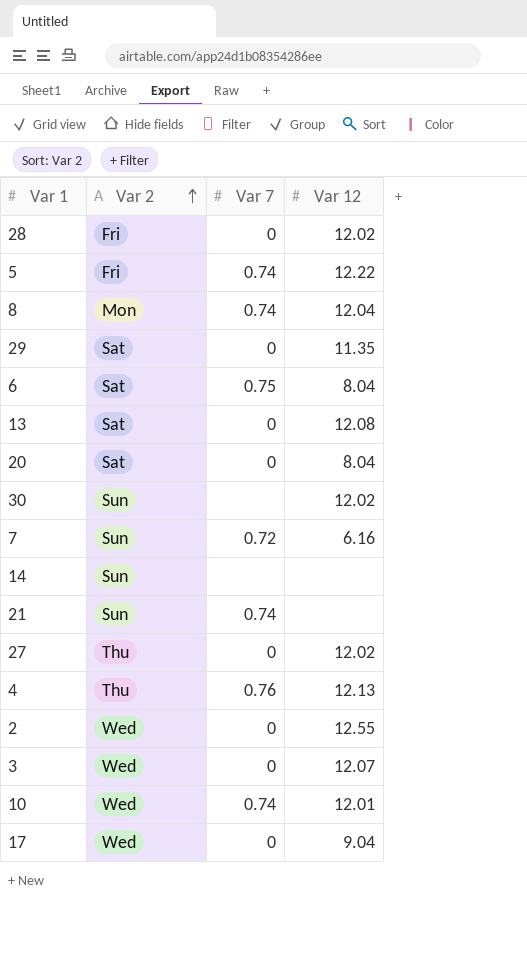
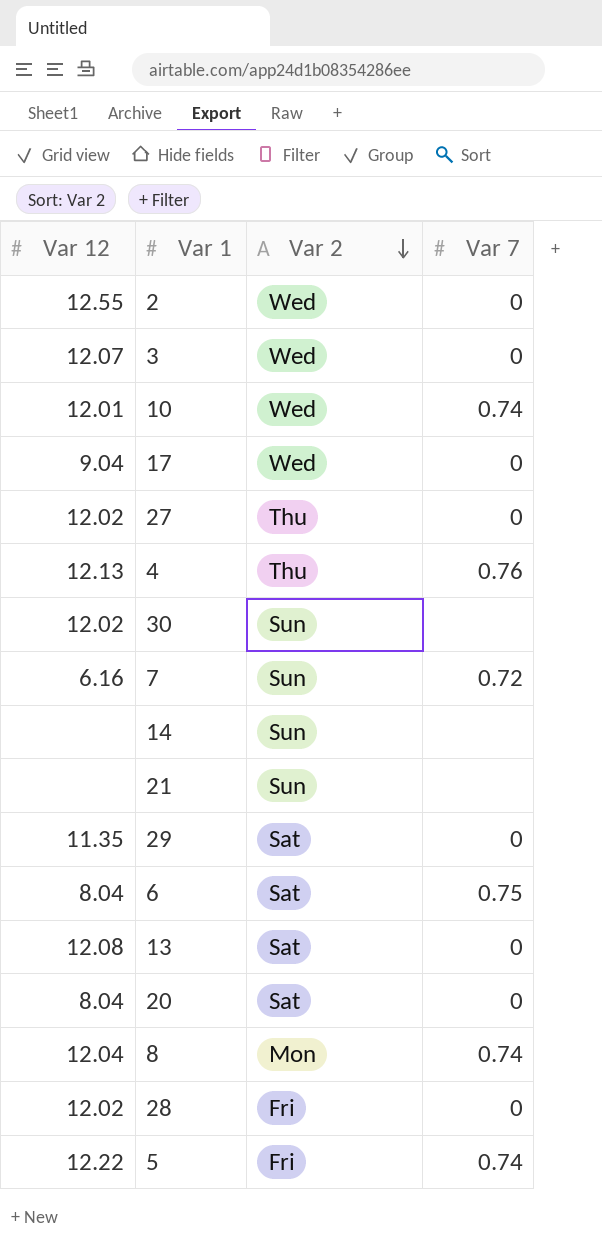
row order: Var 2 ascending -> Var 2 descending
column Var 12 | position: 4 -> 1
21 | Var 7: 0.74 -> none

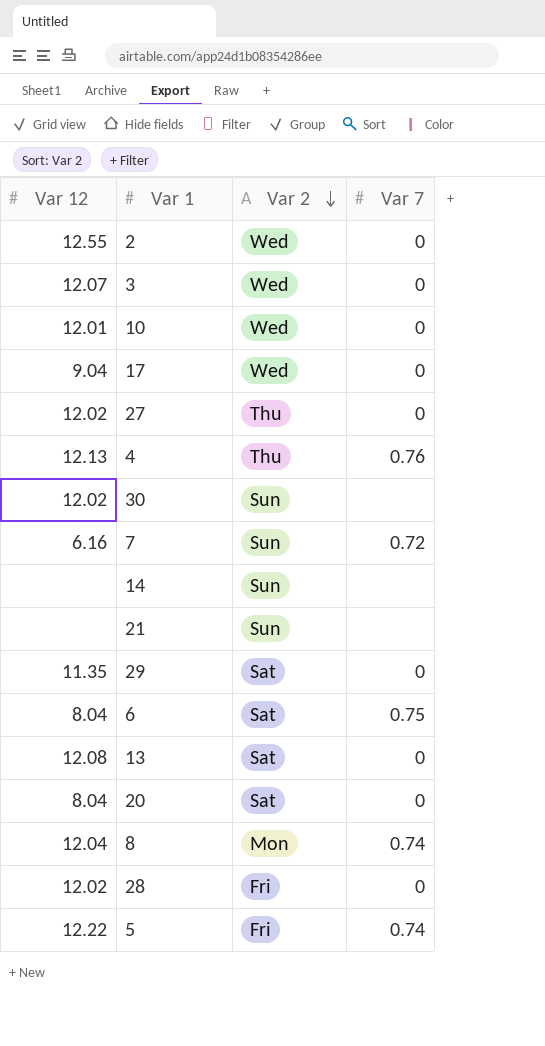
10 | Var 7: 0.74 -> 0

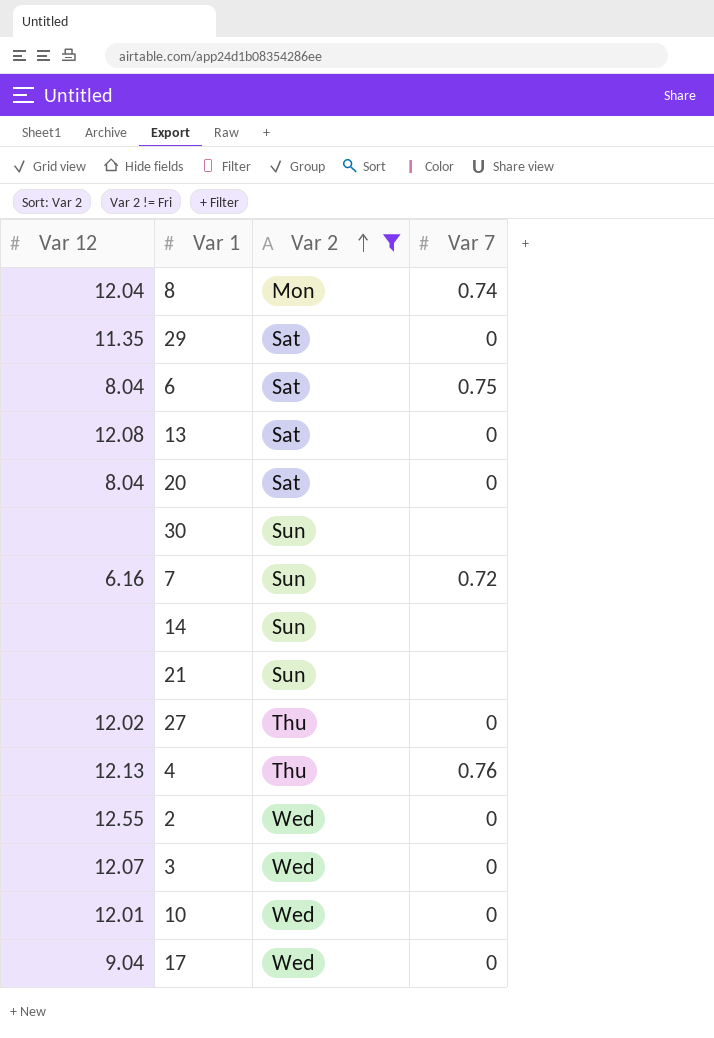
filter: none -> Var 2 != Fri
row order: Var 2 descending -> Var 2 ascending
30 | Var 12: 12.02 -> none

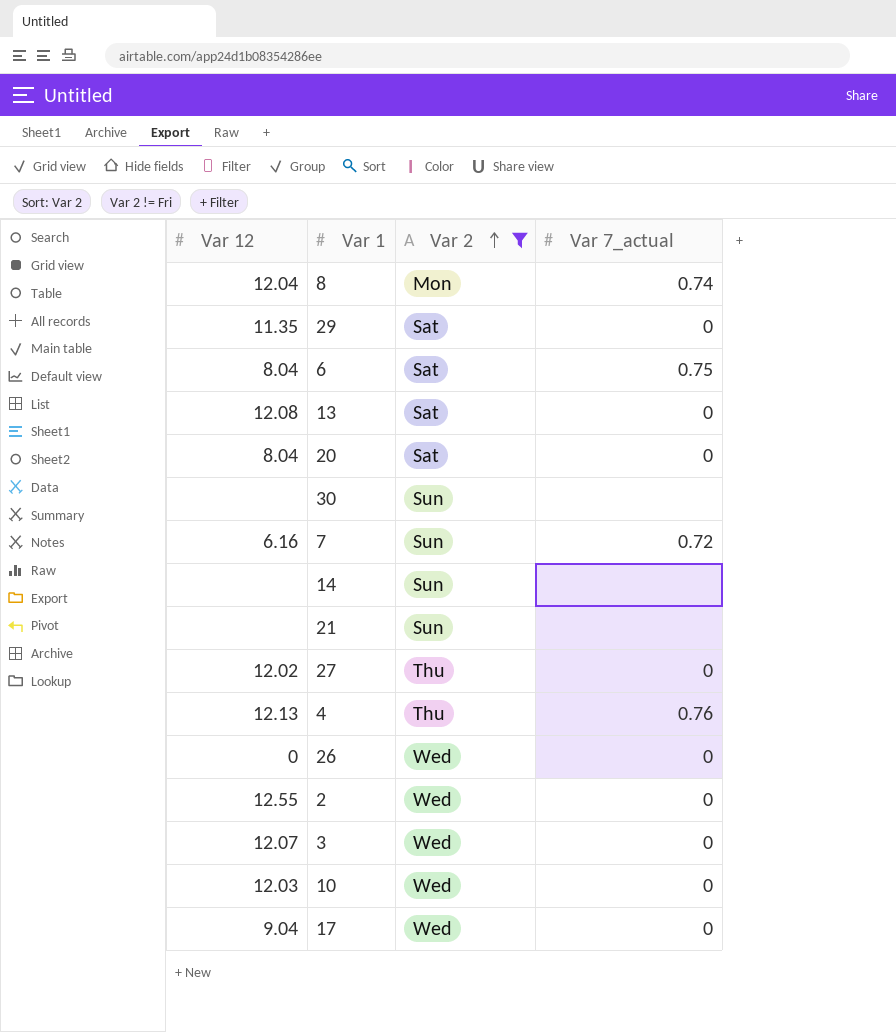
column name: Var 7 -> Var 7_actual
row 26: none -> 0 | Wed | 0
10 | Var 12: 12.01 -> 12.03

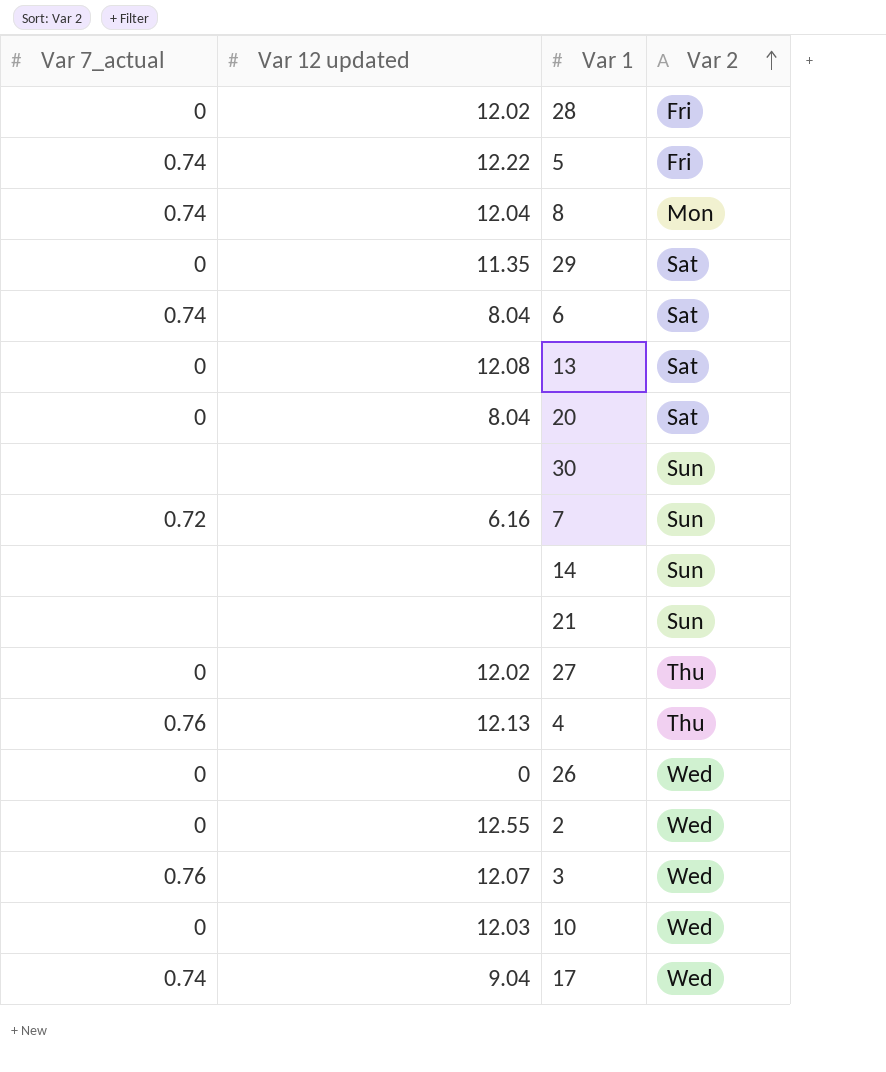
filter: Var 2 != Fri -> none
column Var 7_actual | position: 4 -> 1
column name: Var 12 -> Var 12 updated
6 | Var 7_actual: 0.75 -> 0.74
3 | Var 7_actual: 0 -> 0.76
17 | Var 7_actual: 0 -> 0.74

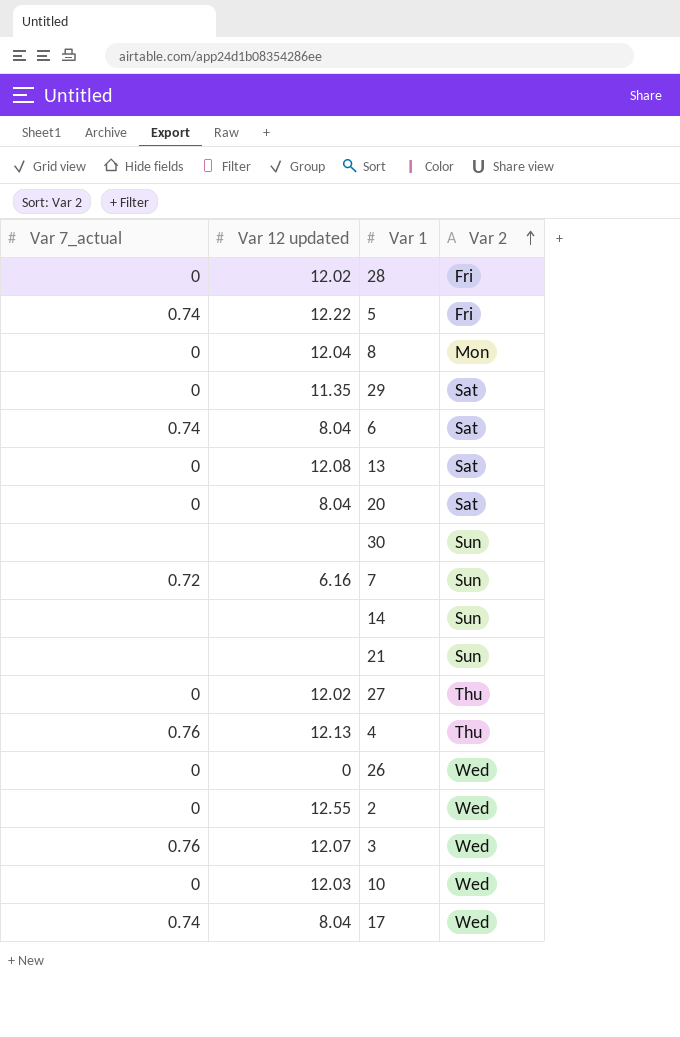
8 | Var 7_actual: 0.74 -> 0
17 | Var 12 updated: 9.04 -> 8.04

